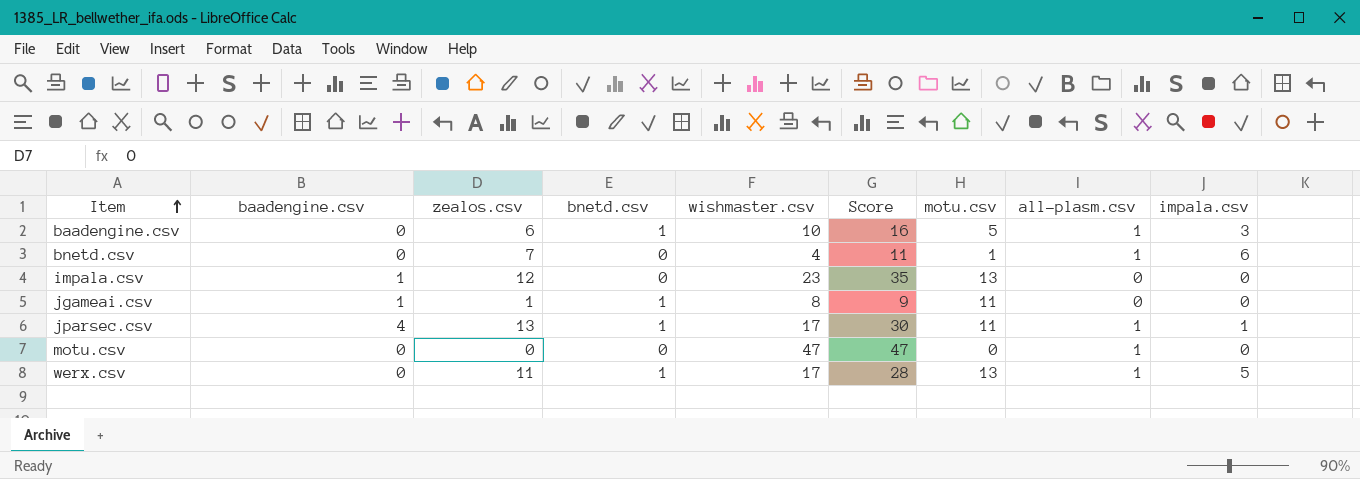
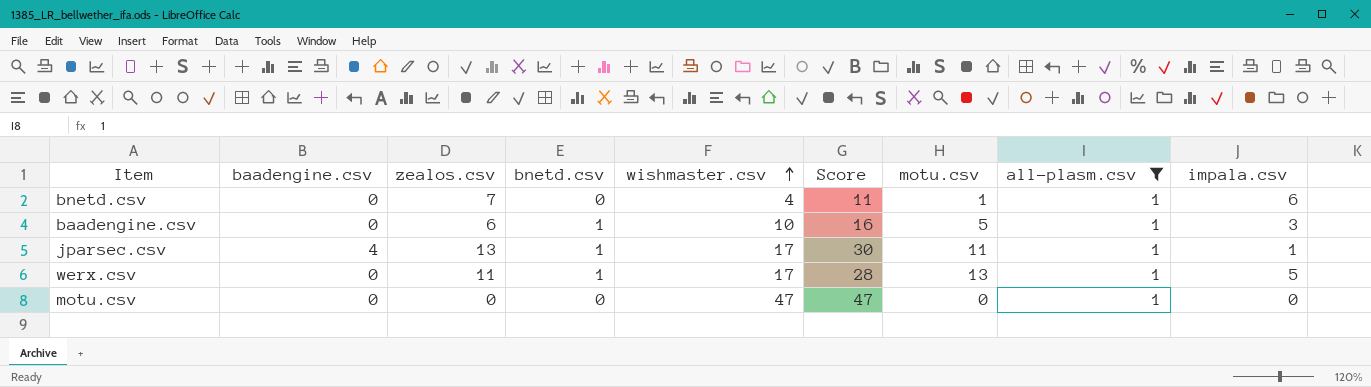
filter: none -> all-plasm.csv = 1
row order: Item ascending -> wishmaster.csv ascending

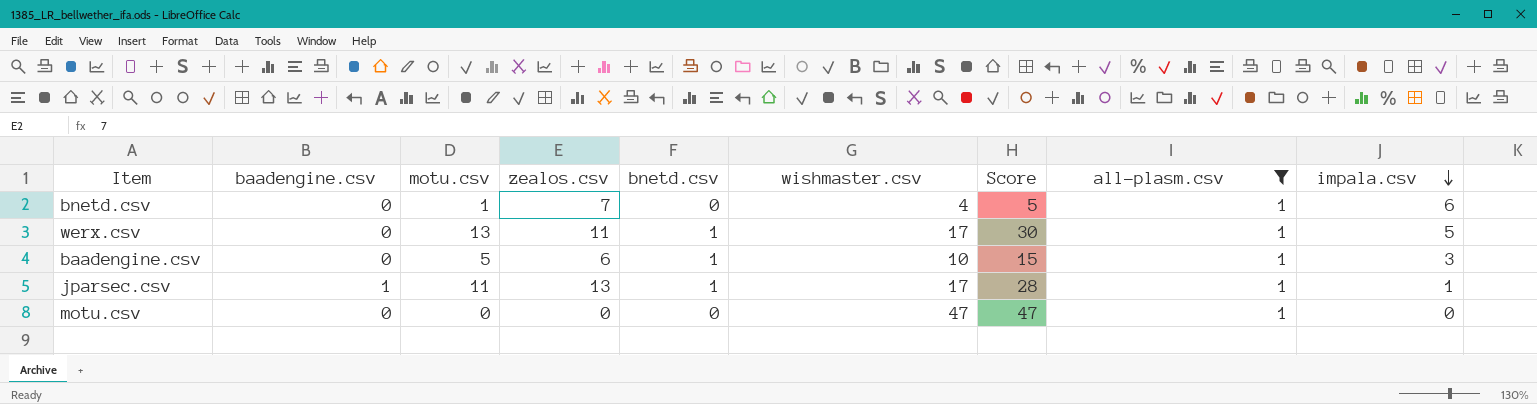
row order: wishmaster.csv ascending -> impala.csv descending
column motu.csv | position: 7 -> 3
column Score | formula: [zealos.csv] + [wishmaster.csv] -> [motu.csv] + [wishmaster.csv]
jparsec.csv | baadengine.csv: 4 -> 1

